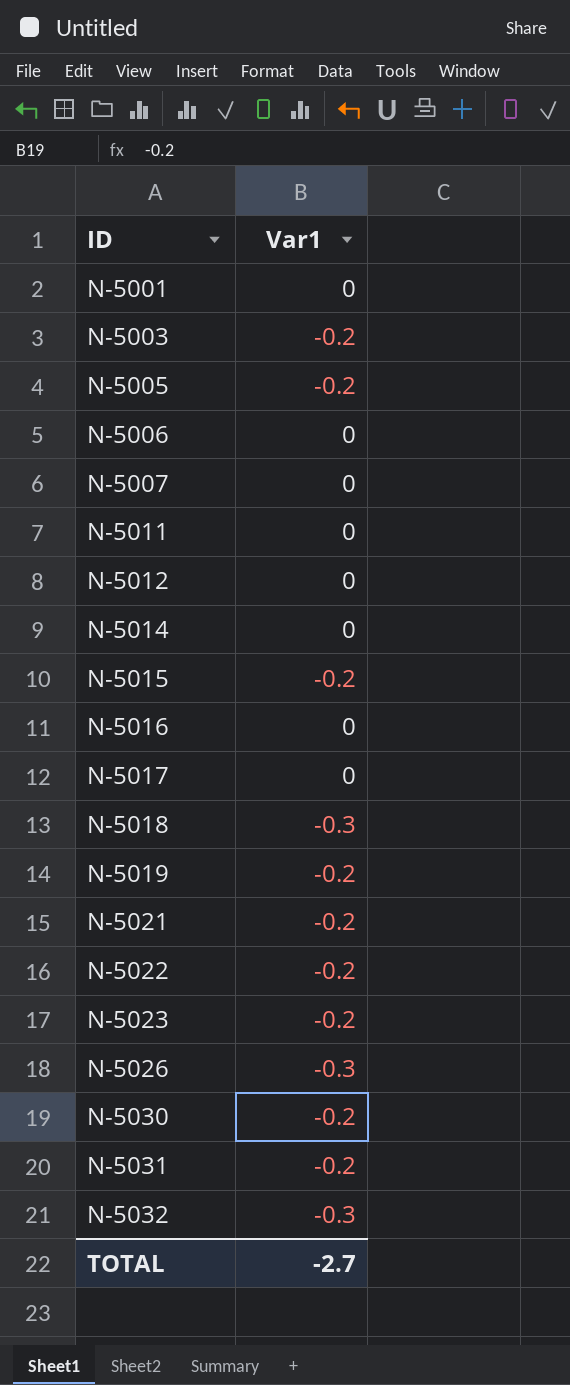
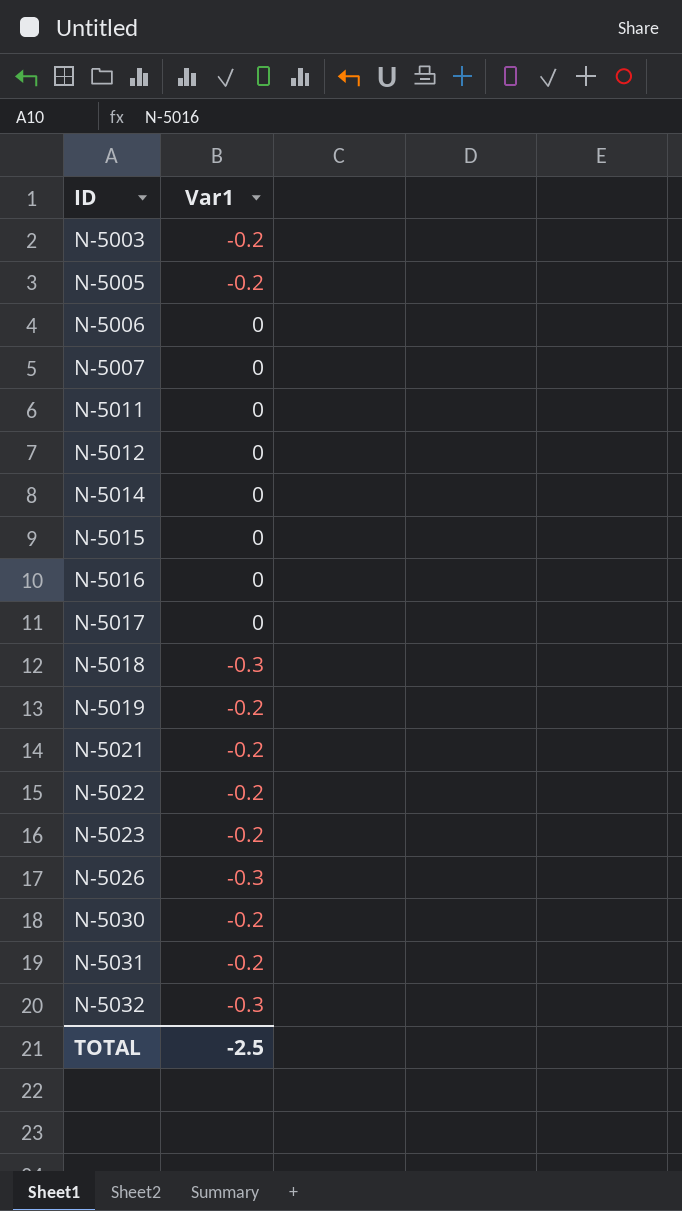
row N-5001: 0 -> none
N-5015 | Var1: -0.2 -> 0
TOTAL | Var1: -2.7 -> -2.5

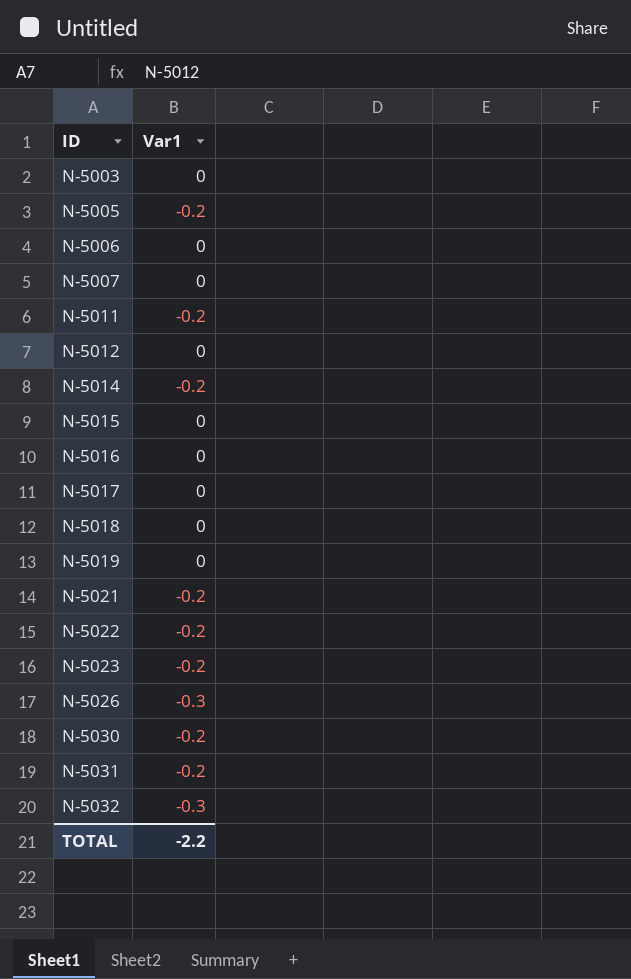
N-5003 | Var1: -0.2 -> 0
N-5011 | Var1: 0 -> -0.2
N-5014 | Var1: 0 -> -0.2
N-5018 | Var1: -0.3 -> 0
N-5019 | Var1: -0.2 -> 0
TOTAL | Var1: -2.5 -> -2.2

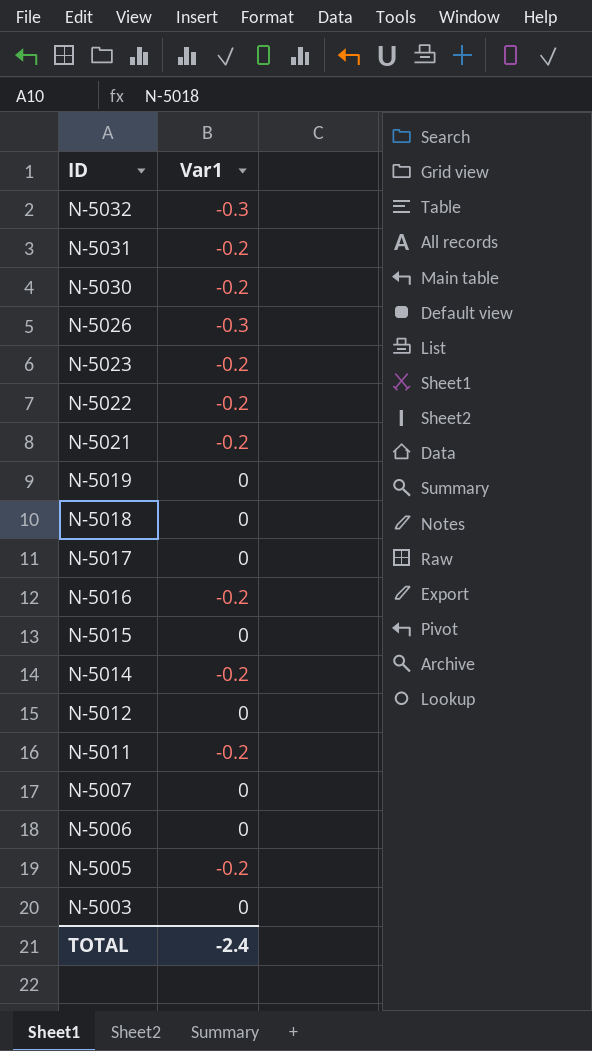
row order: ID ascending -> ID descending
N-5016 | Var1: 0 -> -0.2
TOTAL | Var1: -2.2 -> -2.4

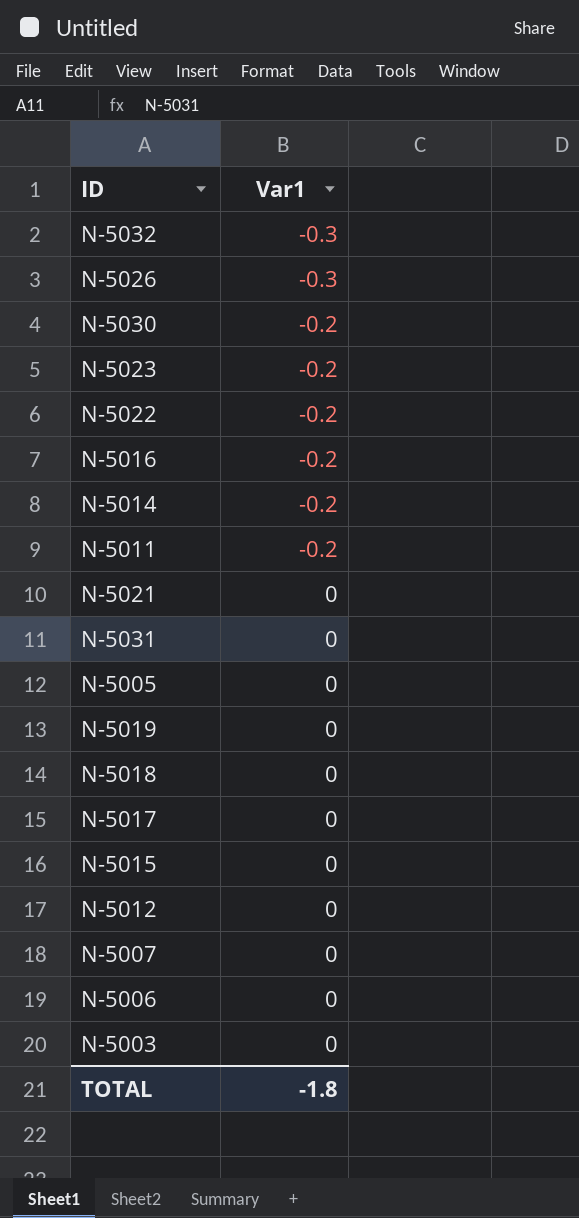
row order: ID descending -> Var1 ascending
N-5021 | Var1: -0.2 -> 0
N-5031 | Var1: -0.2 -> 0
N-5005 | Var1: -0.2 -> 0
TOTAL | Var1: -2.4 -> -1.8

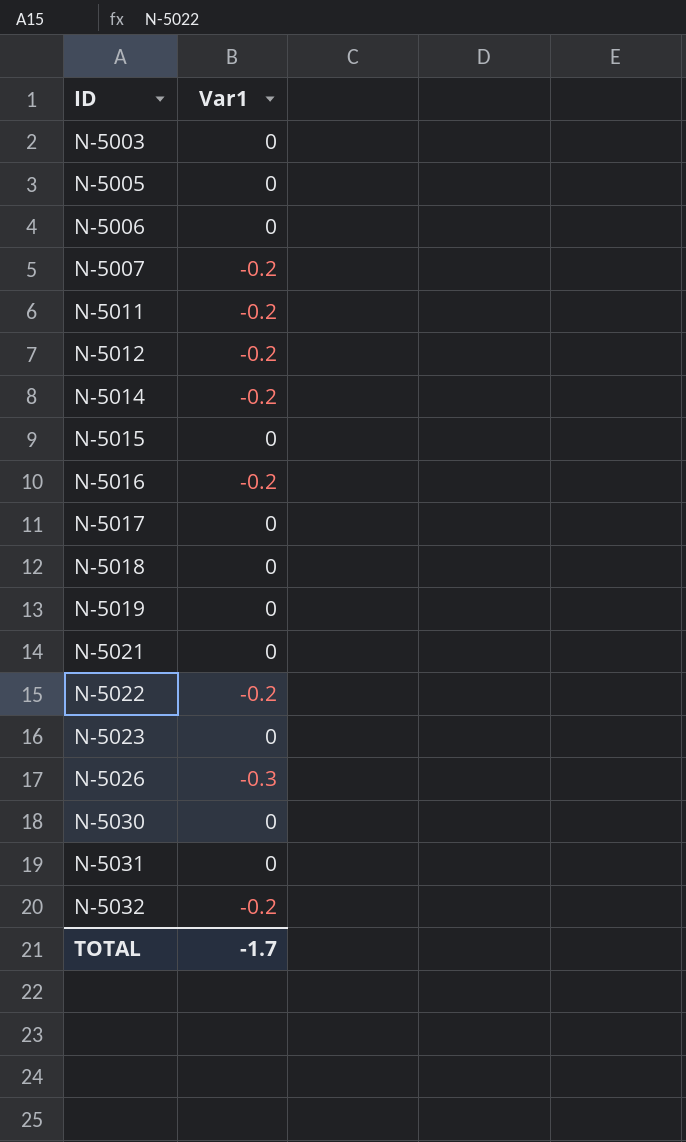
row order: Var1 ascending -> ID ascending
N-5007 | Var1: 0 -> -0.2
N-5012 | Var1: 0 -> -0.2
N-5023 | Var1: -0.2 -> 0
N-5030 | Var1: -0.2 -> 0
N-5032 | Var1: -0.3 -> -0.2
TOTAL | Var1: -1.8 -> -1.7

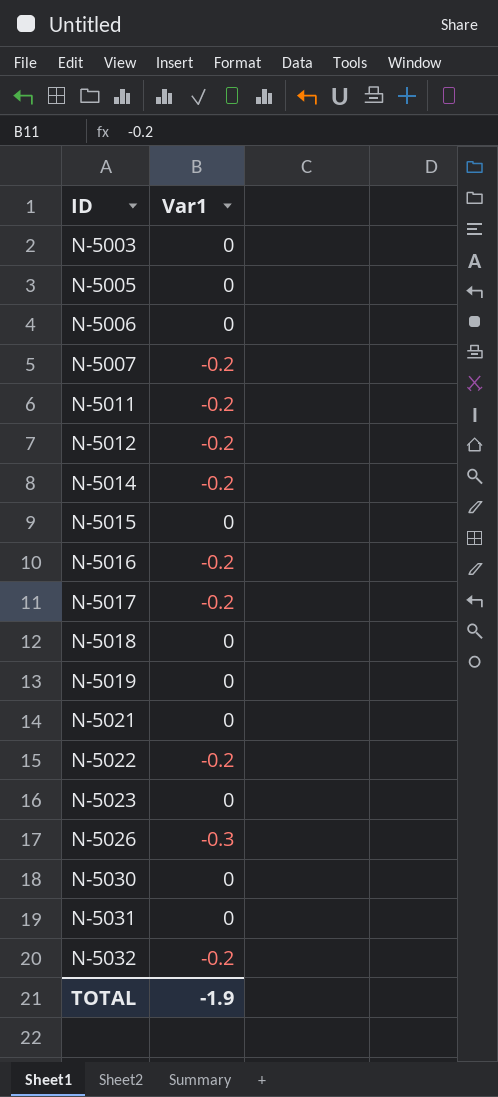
N-5017 | Var1: 0 -> -0.2
TOTAL | Var1: -1.7 -> -1.9

